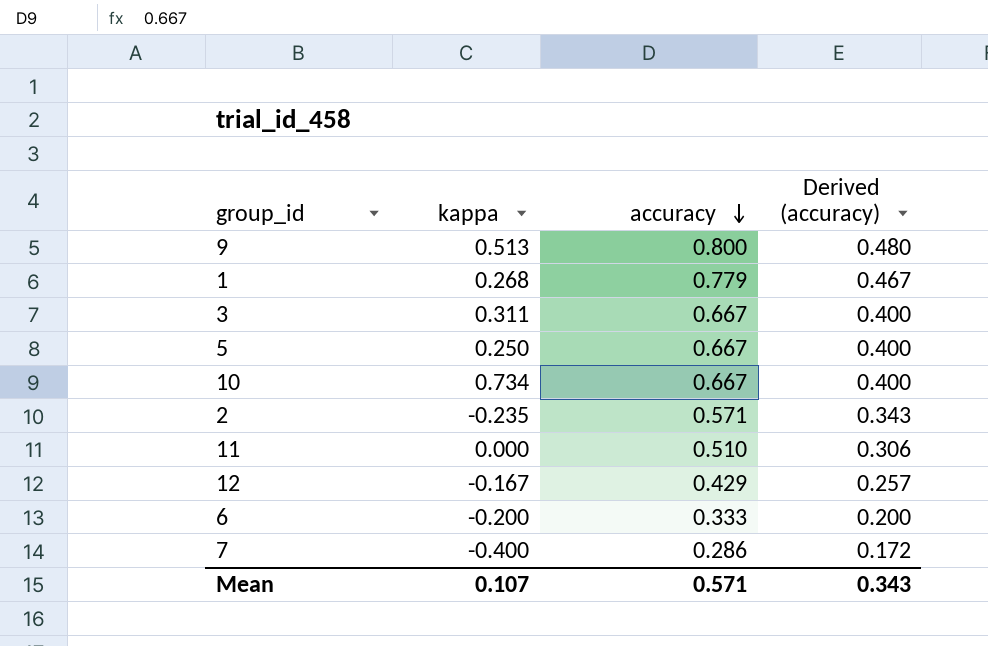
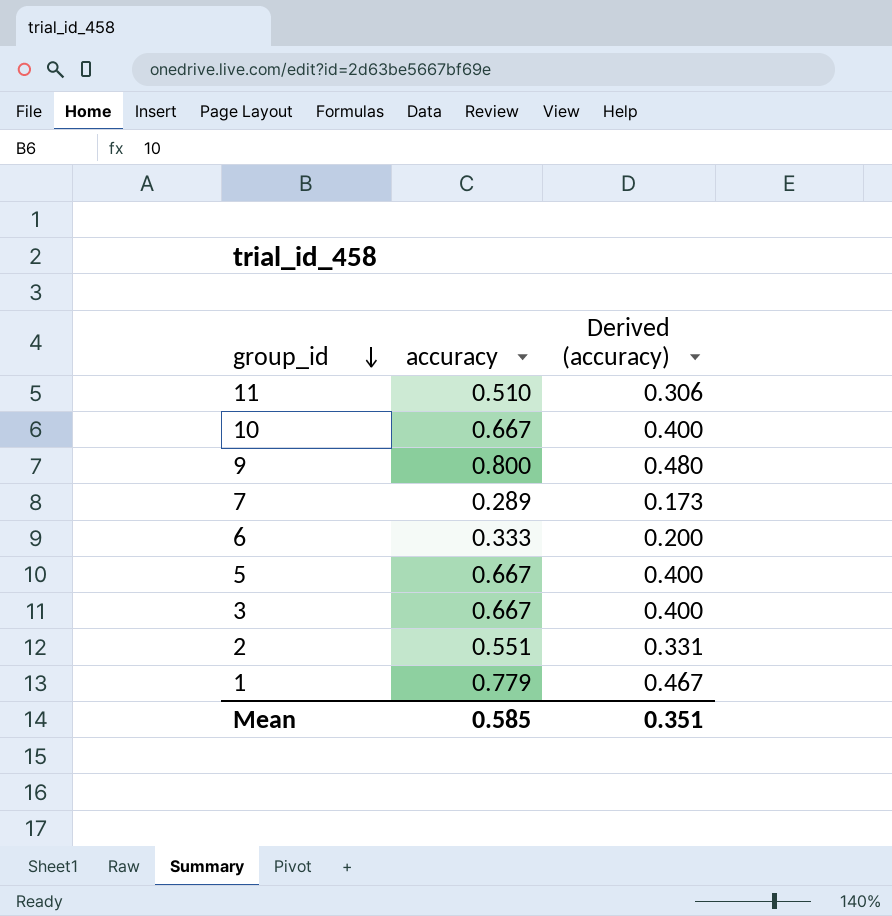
row order: accuracy descending -> group_id descending
column kappa | position: 2 -> none
row 12: -0.167 | 0.429 | 0.257 -> none
7 | accuracy: 0.286 -> 0.289
7 | Derived (accuracy): 0.172 -> 0.173
2 | accuracy: 0.571 -> 0.551
2 | Derived (accuracy): 0.343 -> 0.331
Mean | accuracy: 0.571 -> 0.585
Mean | Derived (accuracy): 0.343 -> 0.351

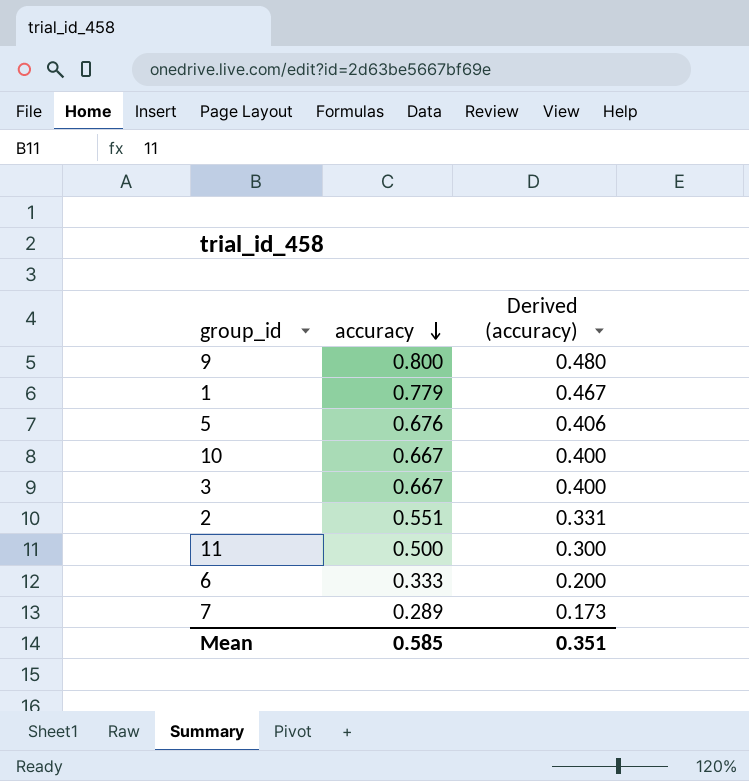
row order: group_id descending -> accuracy descending
5 | accuracy: 0.667 -> 0.676
5 | Derived (accuracy): 0.400 -> 0.406
11 | accuracy: 0.510 -> 0.500
11 | Derived (accuracy): 0.306 -> 0.300

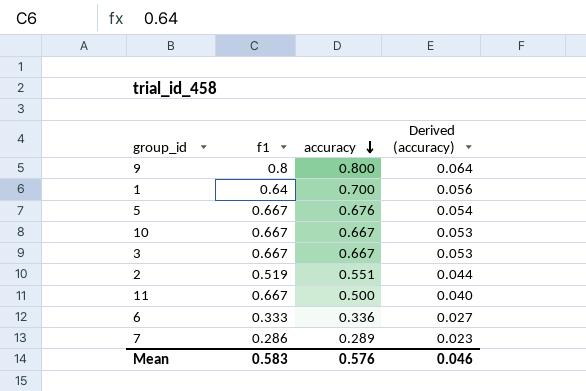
column f1 | position: none -> 2
column Derived (accuracy) | formula: [accuracy] * 0.6 -> [accuracy] * 0.08
1 | accuracy: 0.779 -> 0.700
6 | accuracy: 0.333 -> 0.336
Mean | accuracy: 0.585 -> 0.576
Mean | Derived (accuracy): 0.351 -> 0.046

